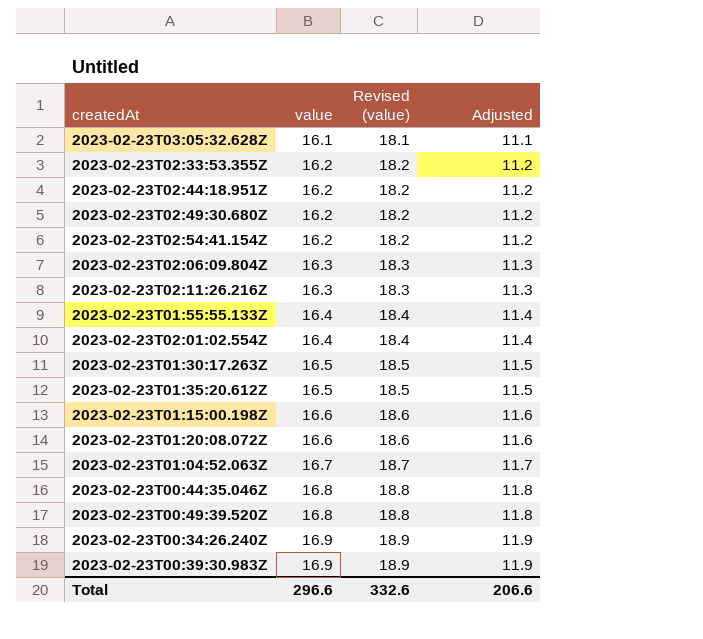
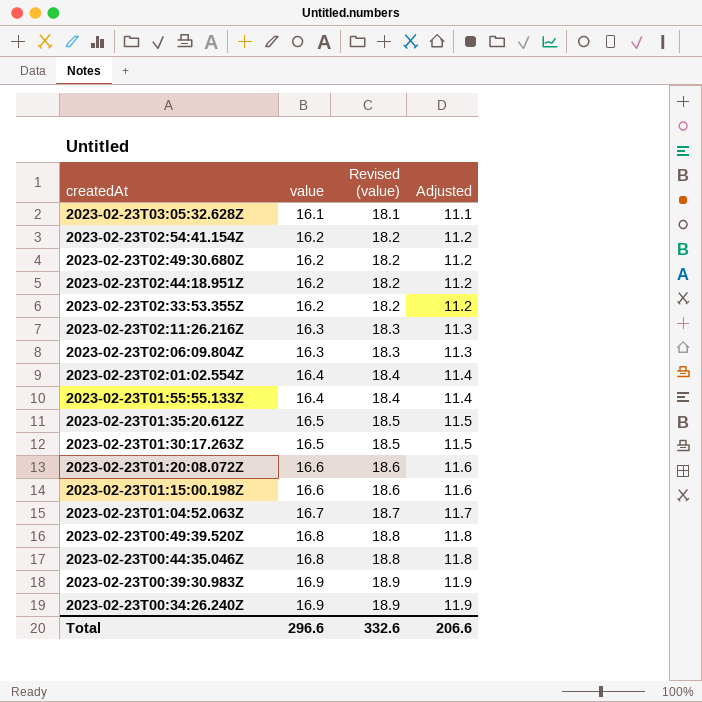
row order: value ascending -> createdAt descending

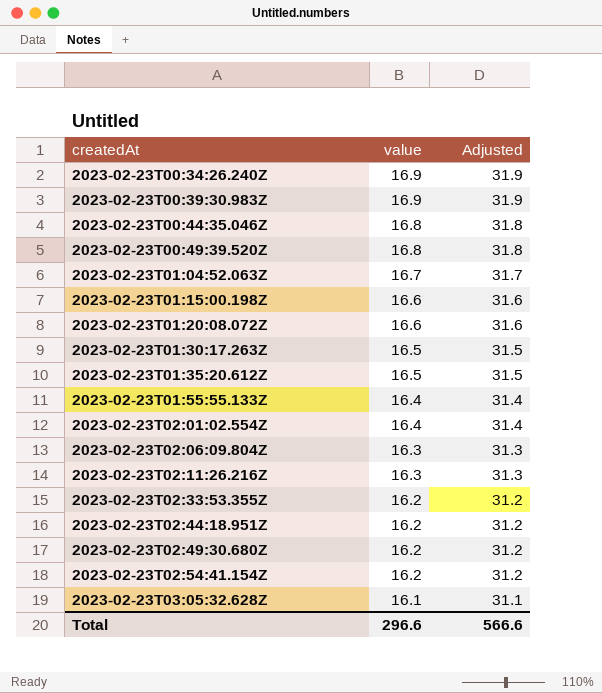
row order: createdAt descending -> createdAt ascending
column Revised (value) | formula: [value] + 2 -> none
column Adjusted | formula: [value] - 5 -> [value] + 15
Total | Adjusted: 206.6 -> 566.6

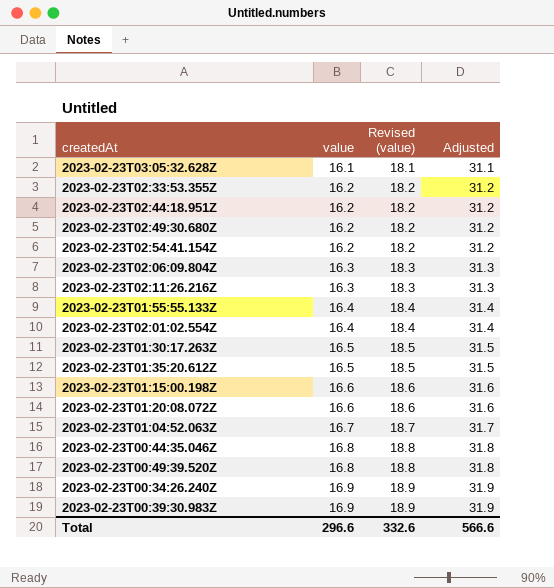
row order: createdAt ascending -> value ascending
column Revised (value) | formula: none -> [value] + 2

